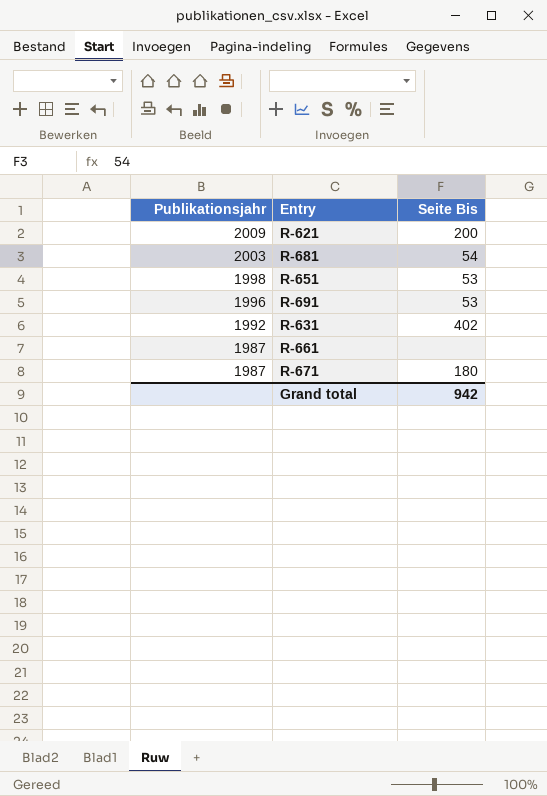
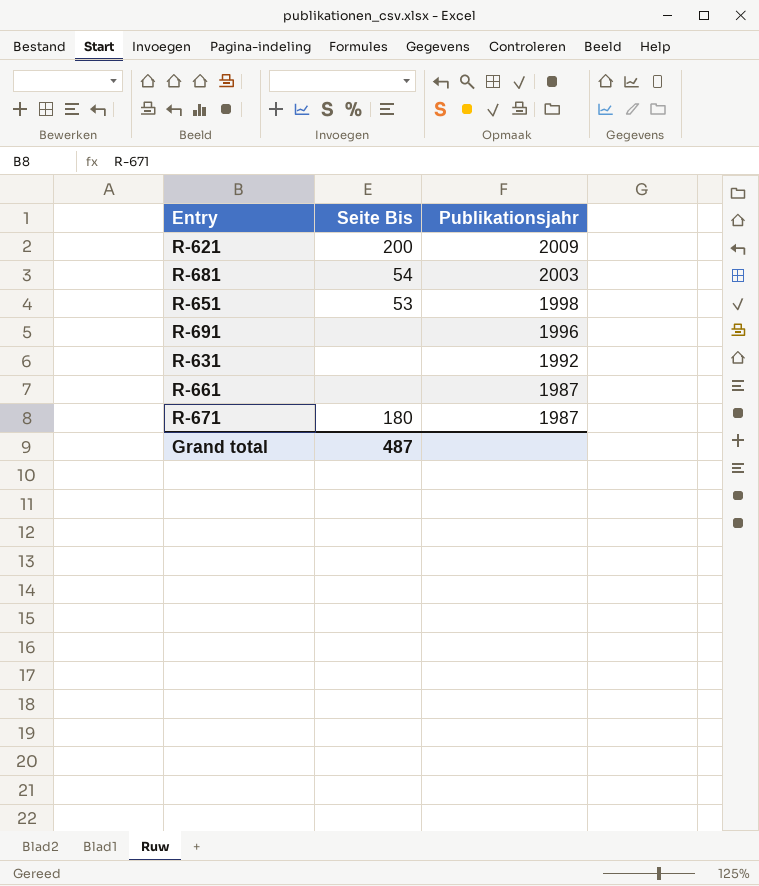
column Publikationsjahr | position: 1 -> 3
R-691 | Seite Bis: 53 -> none
R-631 | Seite Bis: 402 -> none
Grand total | Seite Bis: 942 -> 487

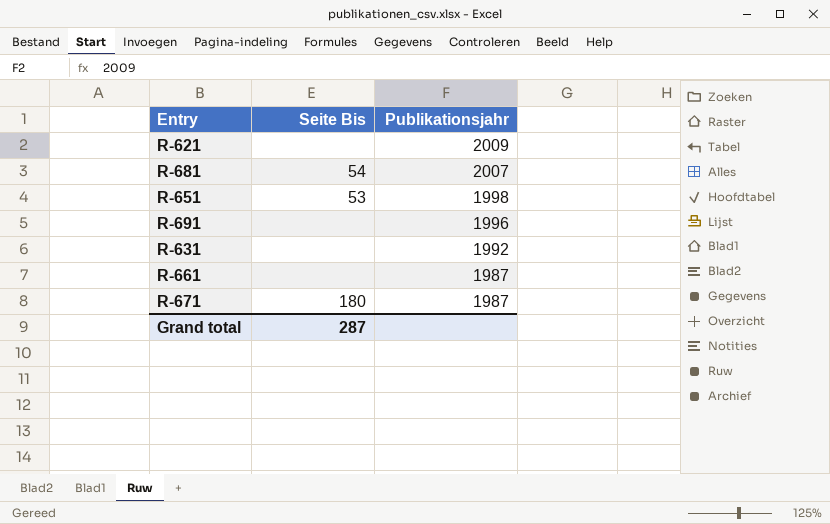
R-621 | Seite Bis: 200 -> none
R-681 | Publikationsjahr: 2003 -> 2007
Grand total | Seite Bis: 487 -> 287

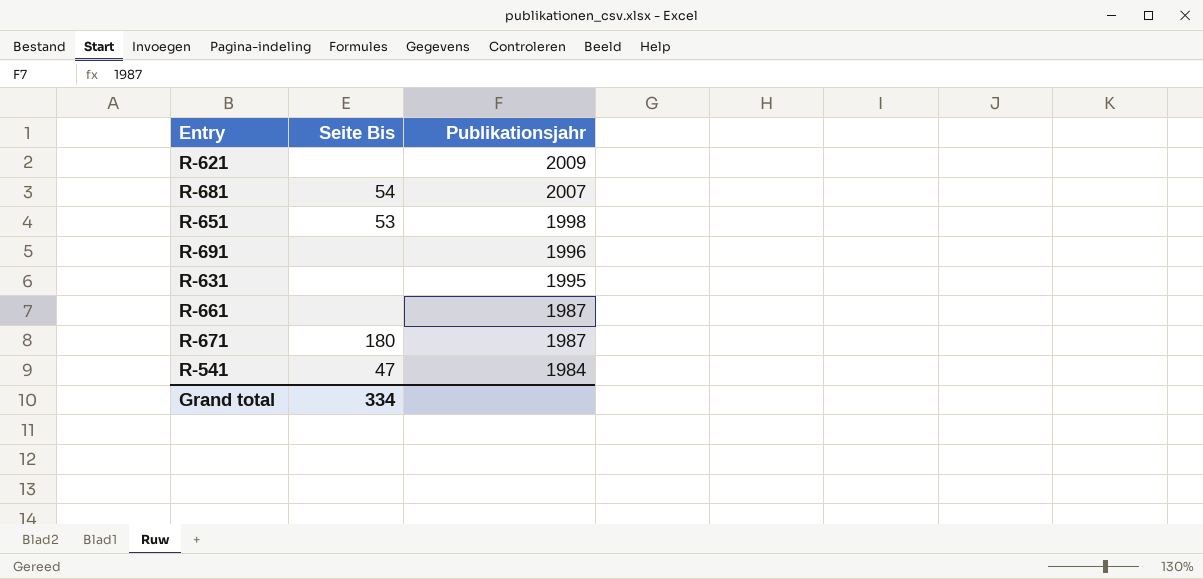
R-631 | Publikationsjahr: 1992 -> 1995
row R-541: none -> 47 | 1984
Grand total | Seite Bis: 287 -> 334

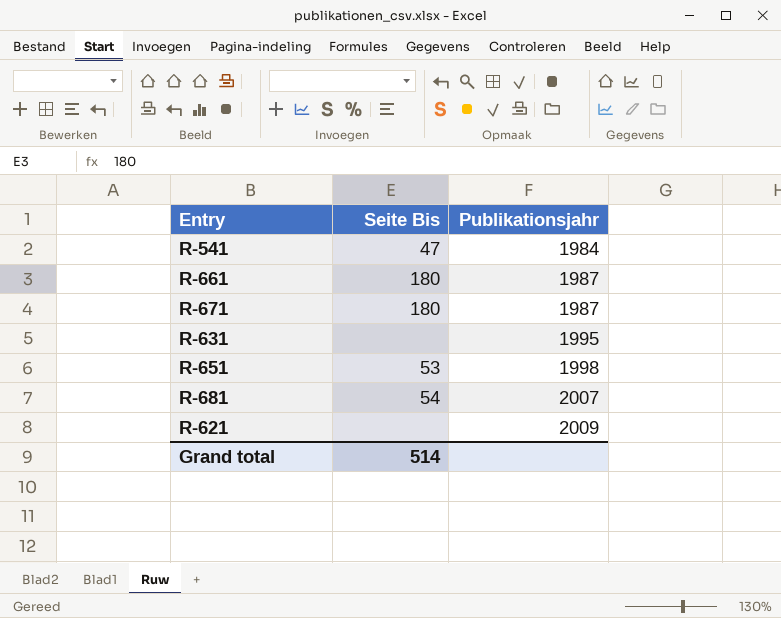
row order: Publikationsjahr descending -> Publikationsjahr ascending
row R-691: none | 1996 -> none
R-661 | Seite Bis: none -> 180
Grand total | Seite Bis: 334 -> 514

